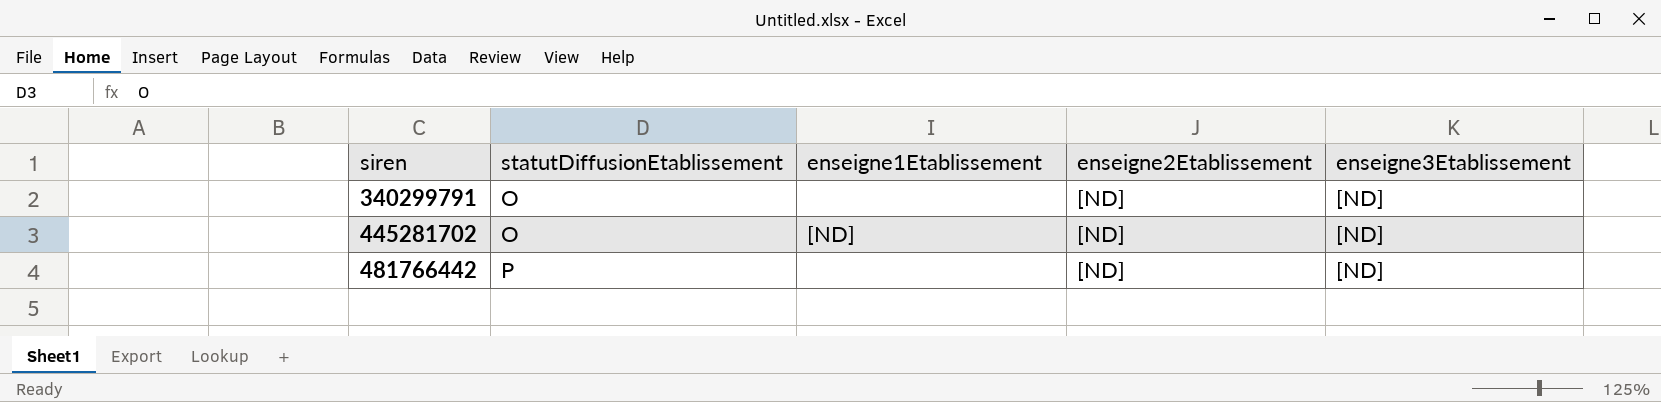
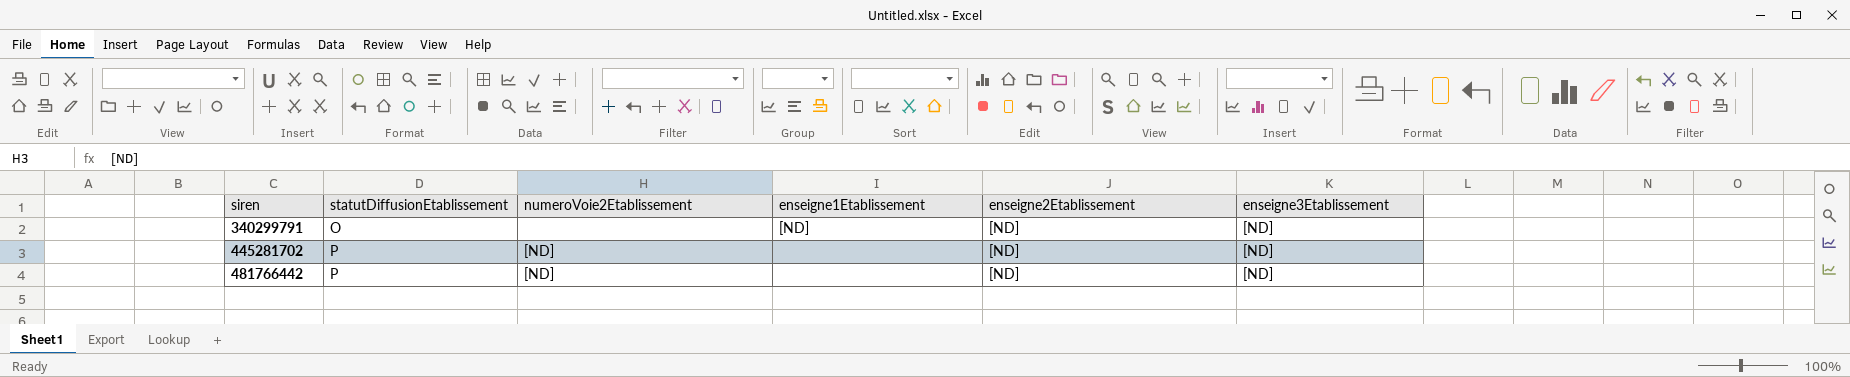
column numeroVoie2Etablissement | position: none -> 3
340299791 | enseigne1Etablissement: none -> [ND]
445281702 | statutDiffusionEtablissement: O -> P
445281702 | enseigne1Etablissement: [ND] -> none

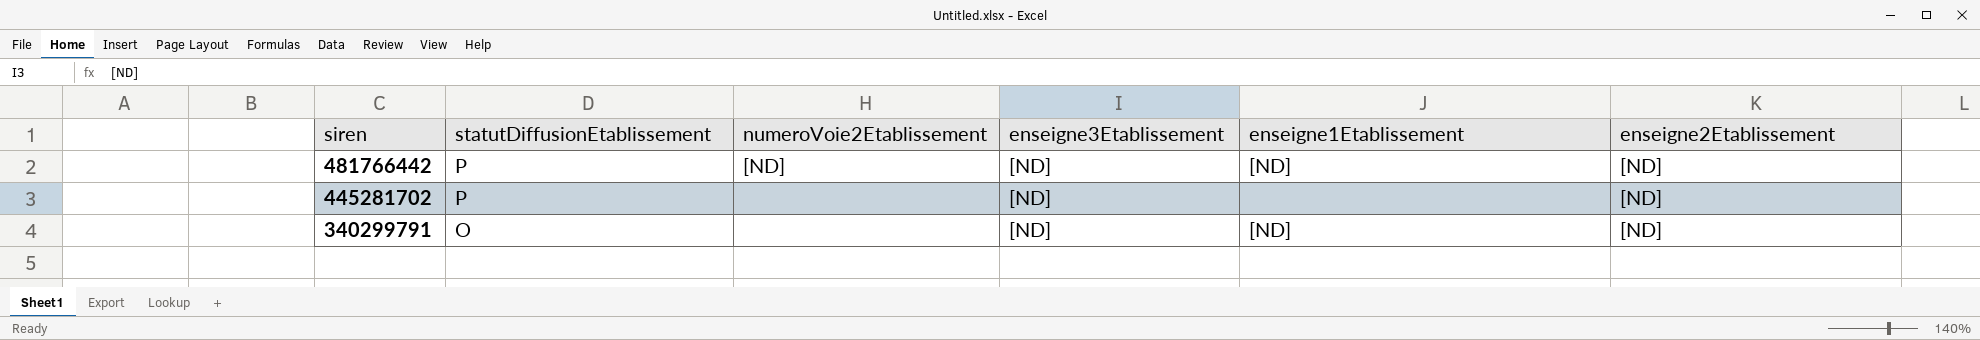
row order: siren ascending -> siren descending
column enseigne3Etablissement | position: 6 -> 4
481766442 | enseigne1Etablissement: none -> [ND]
445281702 | numeroVoie2Etablissement: [ND] -> none

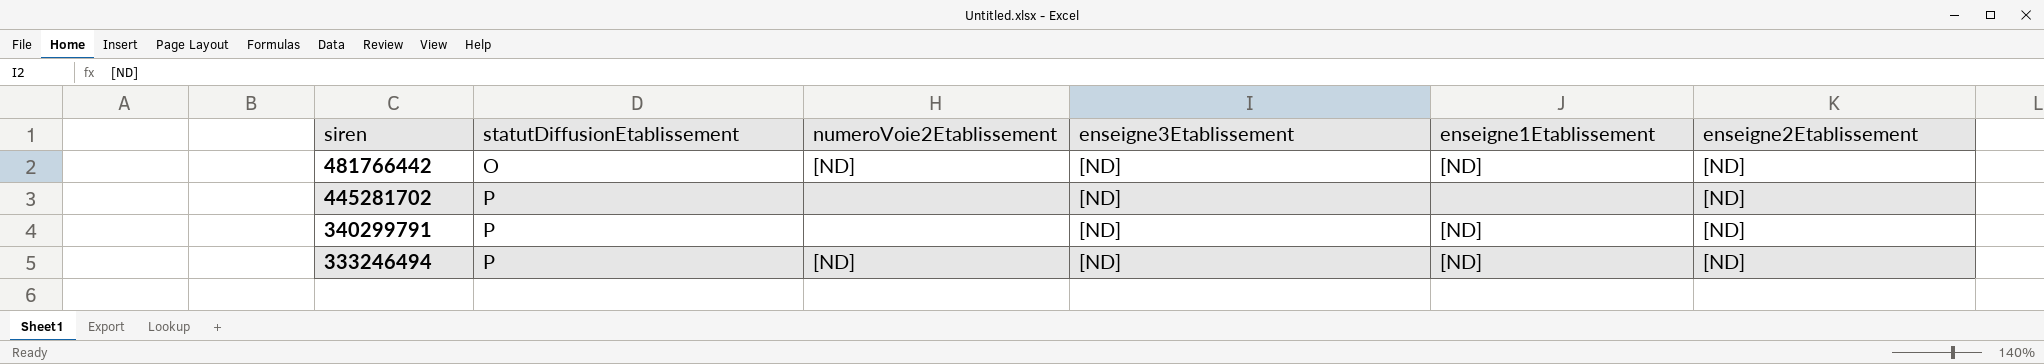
481766442 | statutDiffusionEtablissement: P -> O
340299791 | statutDiffusionEtablissement: O -> P
row 333246494: none -> P | [ND] | [ND] | [ND] | [ND]

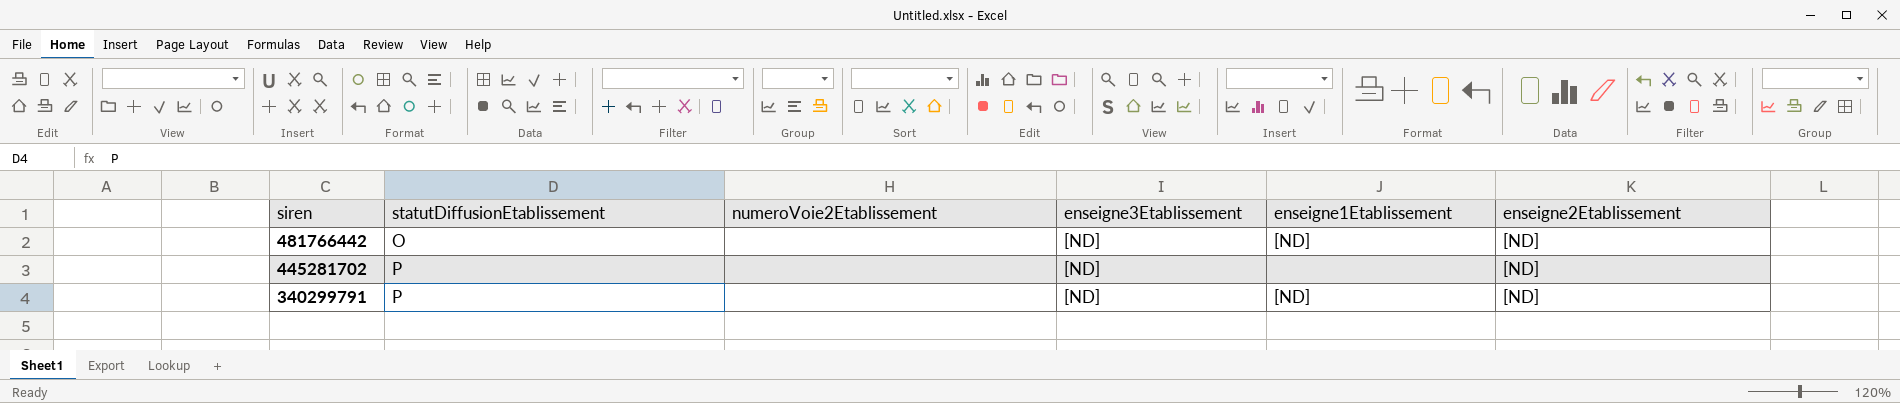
row 333246494: P | [ND] | [ND] | [ND] | [ND] -> none
481766442 | numeroVoie2Etablissement: [ND] -> none

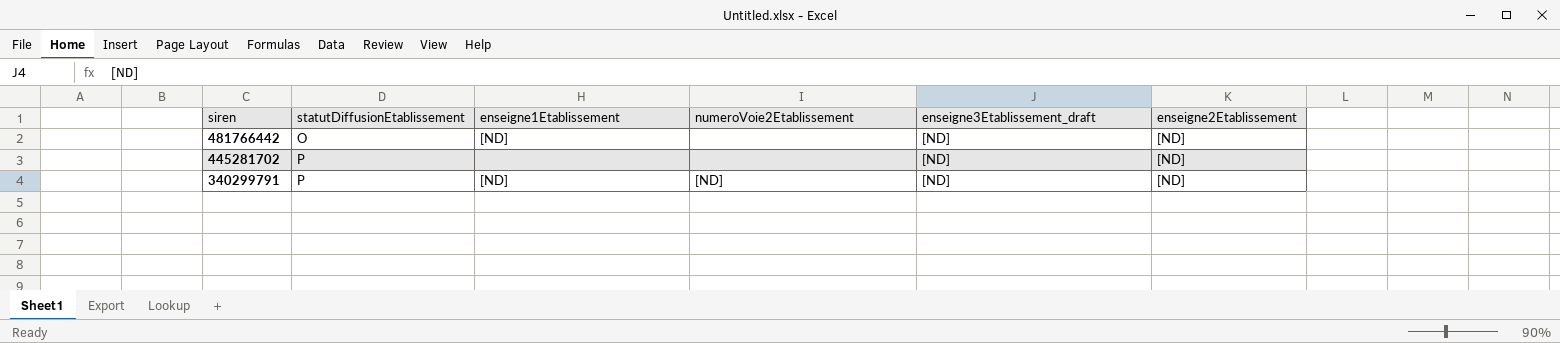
column enseigne1Etablissement | position: 5 -> 3
column name: enseigne3Etablissement -> enseigne3Etablissement_draft
340299791 | numeroVoie2Etablissement: none -> [ND]

